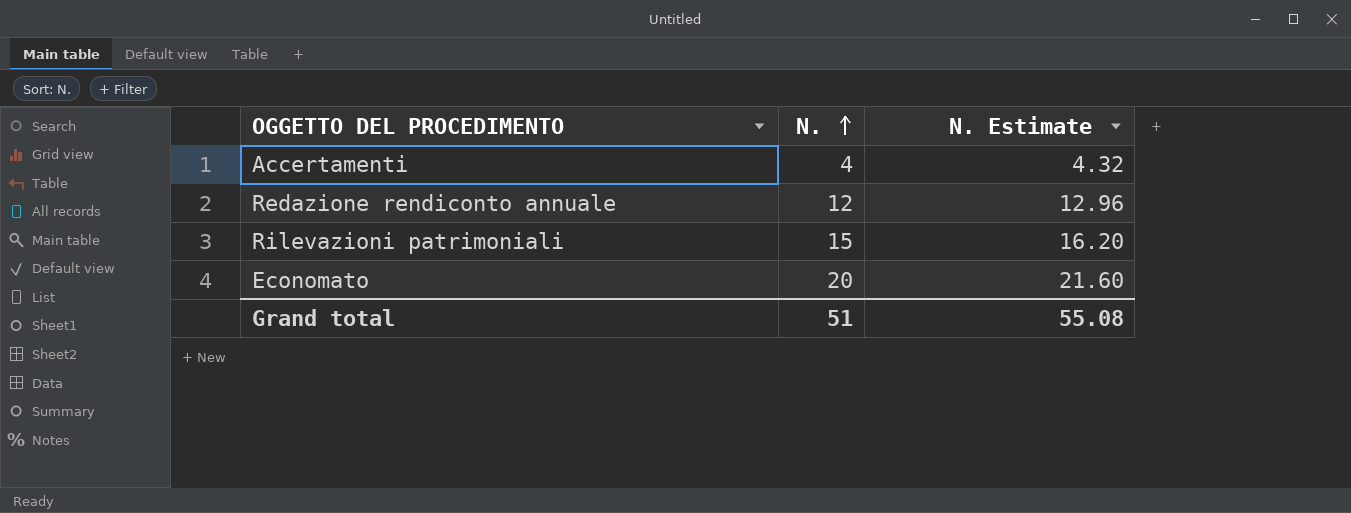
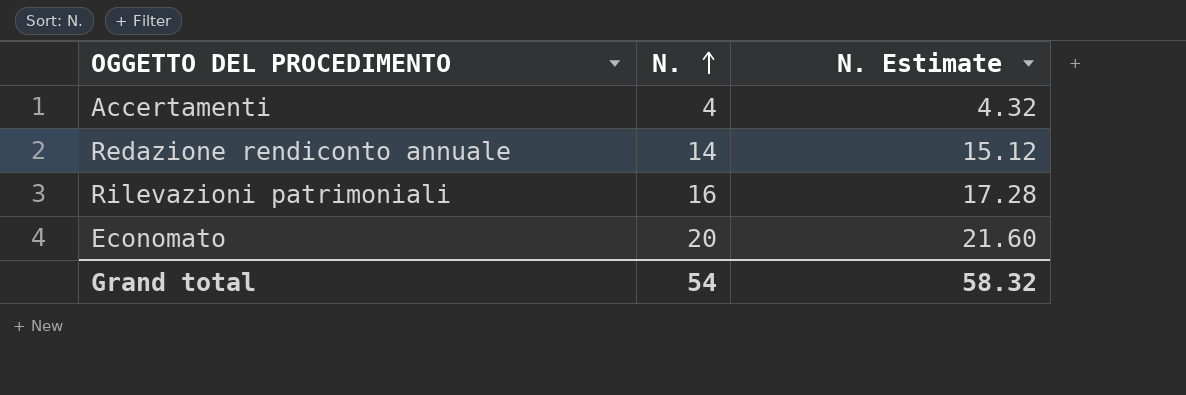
Redazione rendiconto annuale | N.: 12 -> 14
Redazione rendiconto annuale | N. Estimate: 12.96 -> 15.12
Rilevazioni patrimoniali | N.: 15 -> 16
Rilevazioni patrimoniali | N. Estimate: 16.20 -> 17.28
Grand total | N.: 51 -> 54
Grand total | N. Estimate: 55.08 -> 58.32

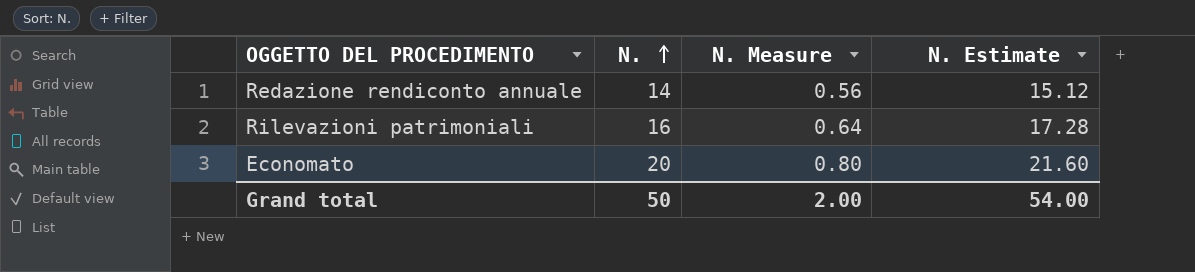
column N. Measure | formula: none -> [N.] * 0.04
row Accertamenti: 4 | 4.32 -> none
Grand total | N.: 54 -> 50
Grand total | N. Estimate: 58.32 -> 54.00

